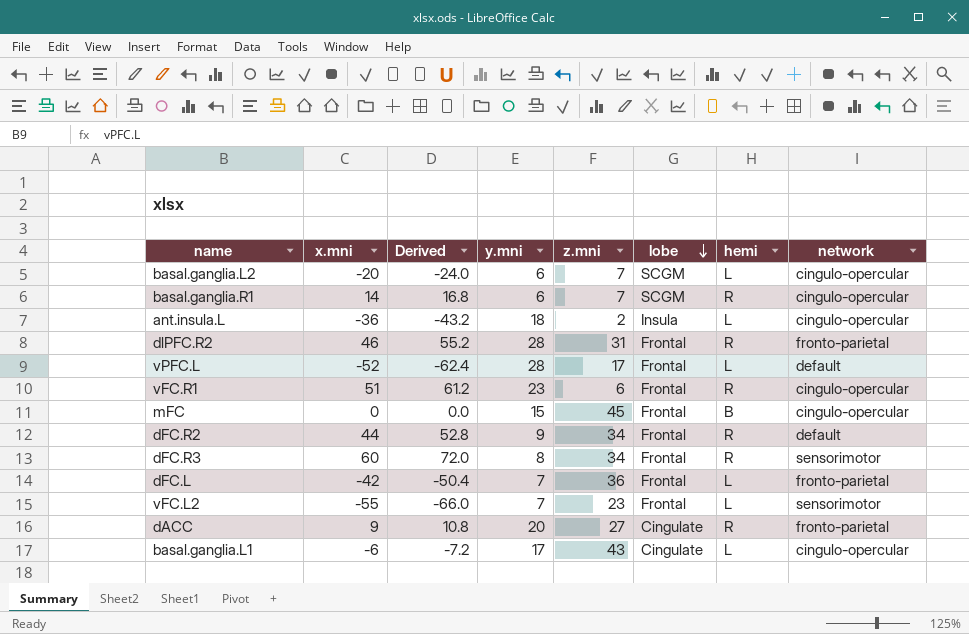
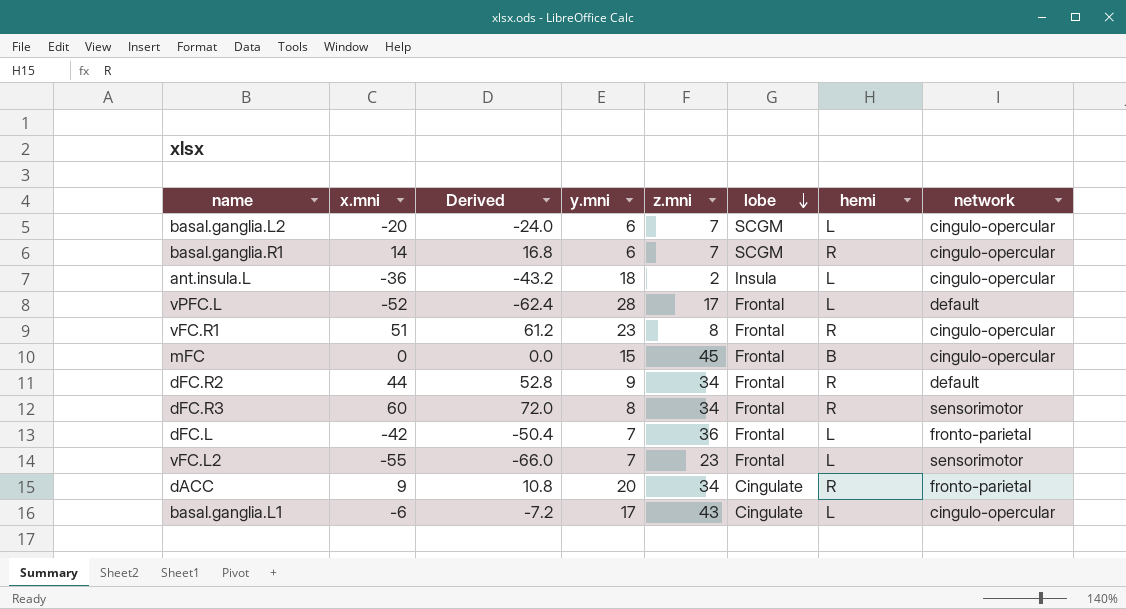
row dlPFC.R2: 46 | 55.2 | 28 | 31 | Frontal | R | fronto-parietal -> none
vFC.R1 | z.mni: 6 -> 8
dACC | z.mni: 27 -> 34

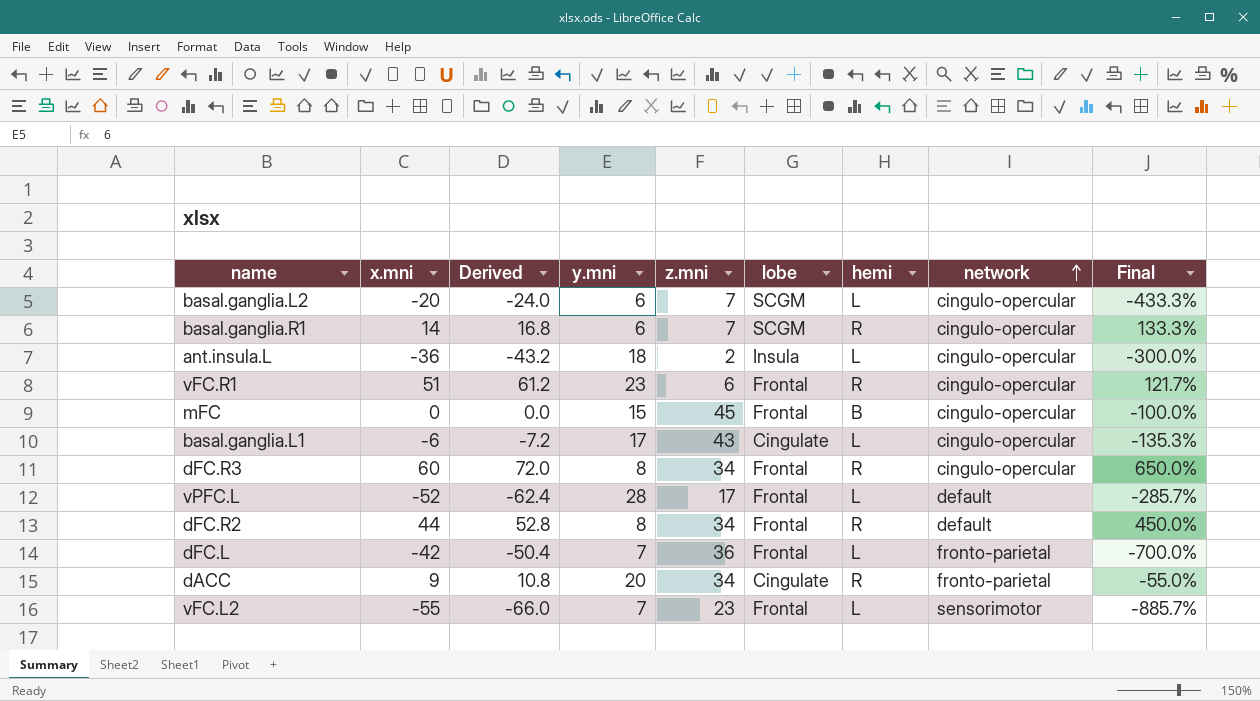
row order: lobe descending -> network ascending
column Final | formula: none -> ([x.mni] - [y.mni]) / [y.mni]
vFC.R1 | z.mni: 8 -> 6
dFC.R3 | network: sensorimotor -> cingulo-opercular
dFC.R2 | y.mni: 9 -> 8

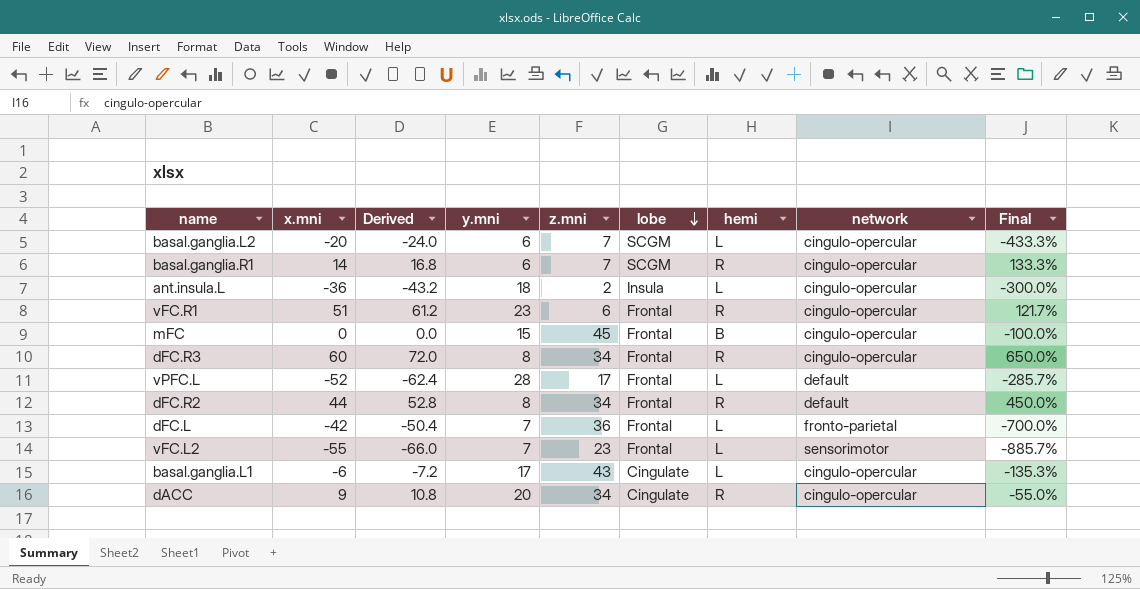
row order: network ascending -> lobe descending
dACC | network: fronto-parietal -> cingulo-opercular

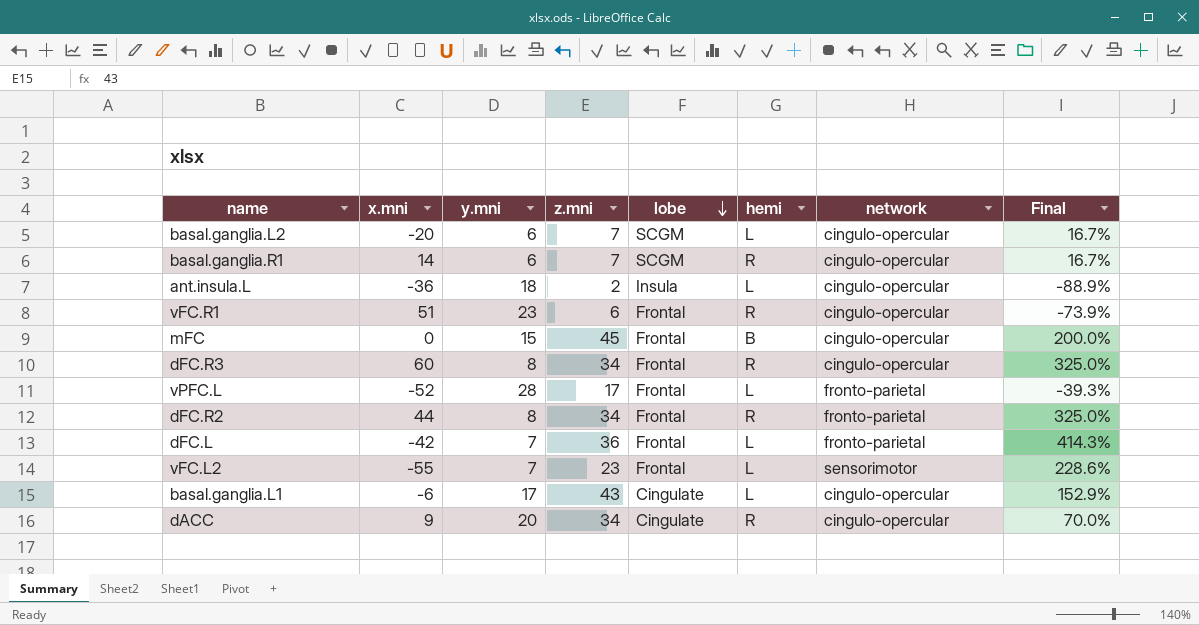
column Derived | formula: [x.mni] * 1.2 -> none
column Final | formula: ([x.mni] - [y.mni]) / [y.mni] -> ([z.mni] - [y.mni]) / [y.mni]
vPFC.L | network: default -> fronto-parietal
dFC.R2 | network: default -> fronto-parietal

